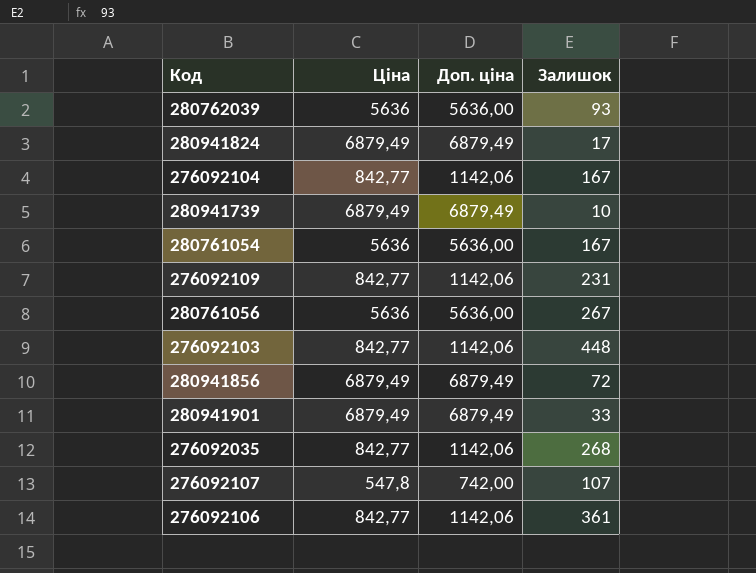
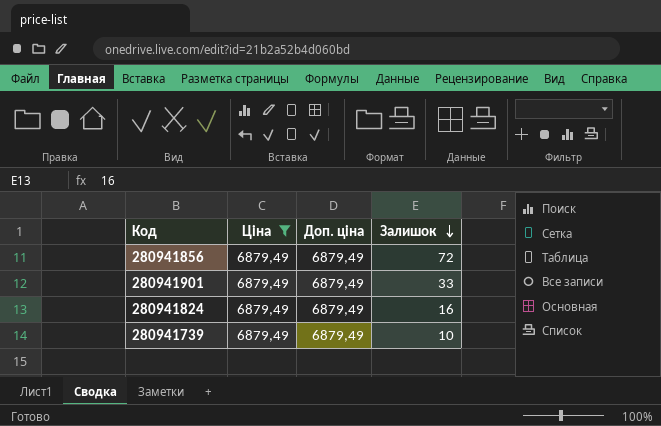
filter: none -> Ціна = 6879,49
row order: none -> Залишок descending
280941824 | Залишок: 17 -> 16

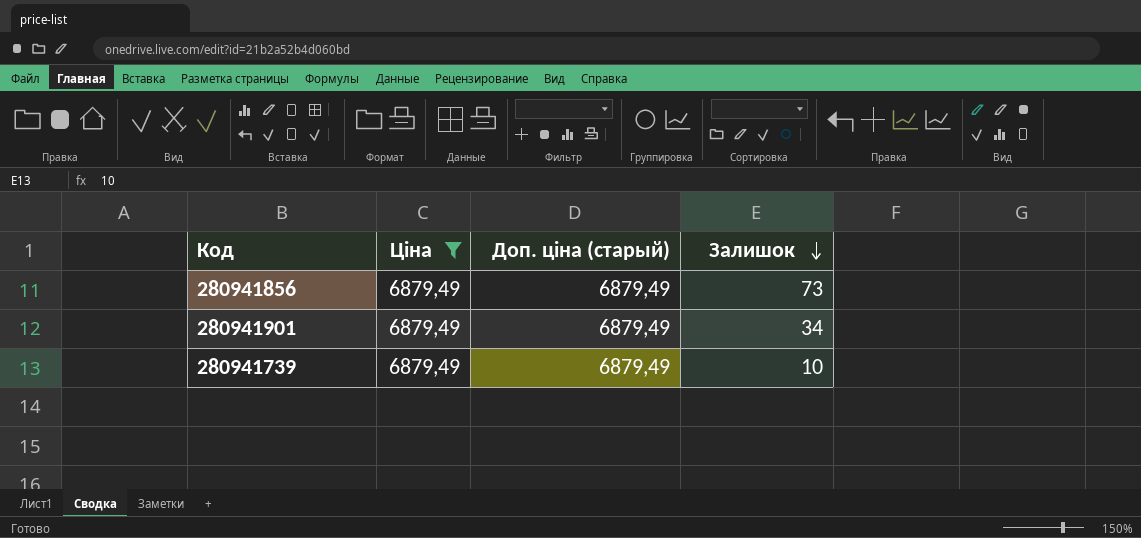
column name: Доп. ціна -> Доп. ціна (старый)
row 280941824: 6879,49 | 6879,49 | 16 -> none
280941856 | Залишок: 72 -> 73
280941901 | Залишок: 33 -> 34

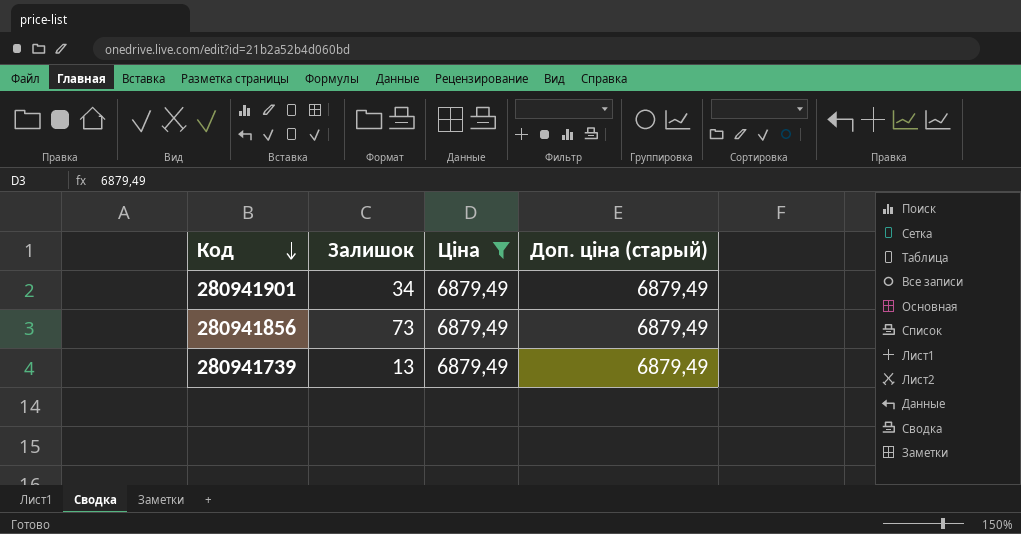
row order: Залишок descending -> Код descending
column Залишок | position: 4 -> 2
280941739 | Залишок: 10 -> 13

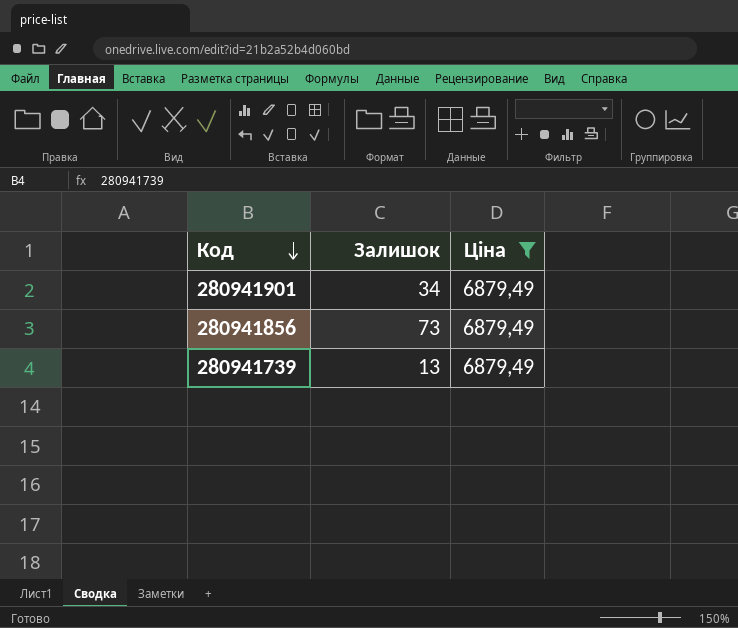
column Доп. ціна (старый) | position: 4 -> none

